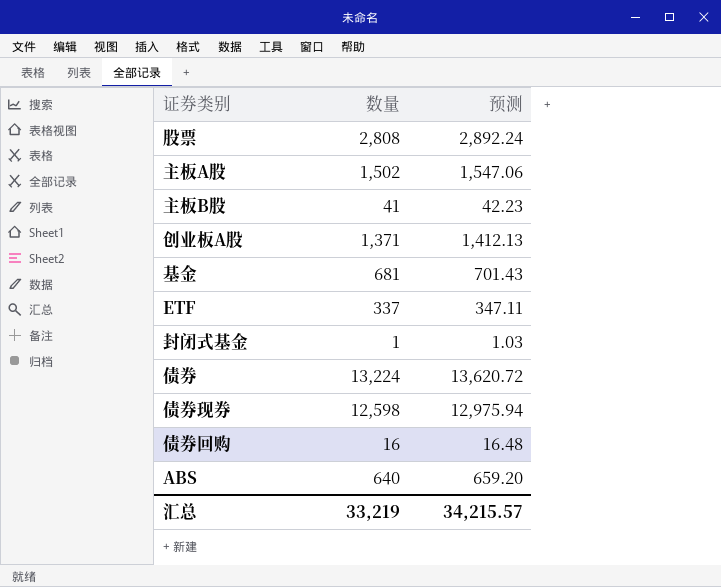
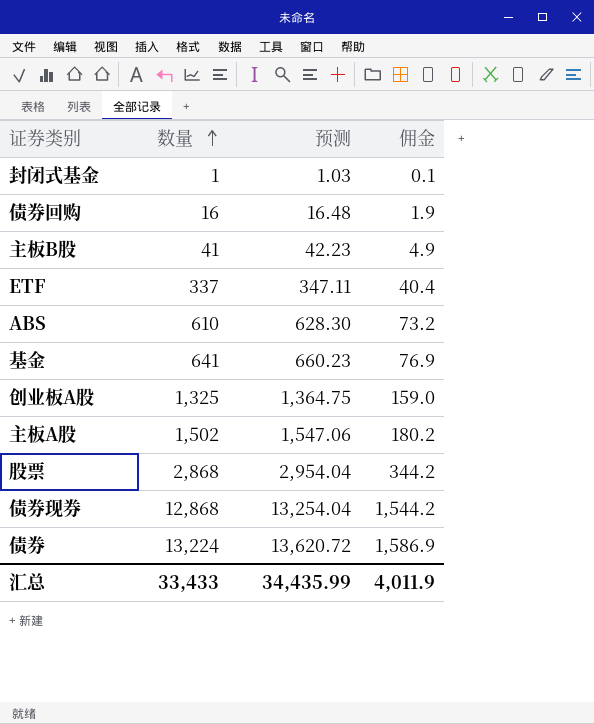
row order: none -> 数量 ascending
column 佣金 | formula: none -> [数量] * 0.12
ABS | 数量: 640 -> 610
ABS | 预测: 659.20 -> 628.30
基金 | 数量: 681 -> 641
基金 | 预测: 701.43 -> 660.23
创业板A股 | 数量: 1,371 -> 1,325
创业板A股 | 预测: 1,412.13 -> 1,364.75
股票 | 数量: 2,808 -> 2,868
股票 | 预测: 2,892.24 -> 2,954.04
债券现券 | 数量: 12,598 -> 12,868
债券现券 | 预测: 12,975.94 -> 13,254.04
汇总 | 数量: 33,219 -> 33,433
汇总 | 预测: 34,215.57 -> 34,435.99

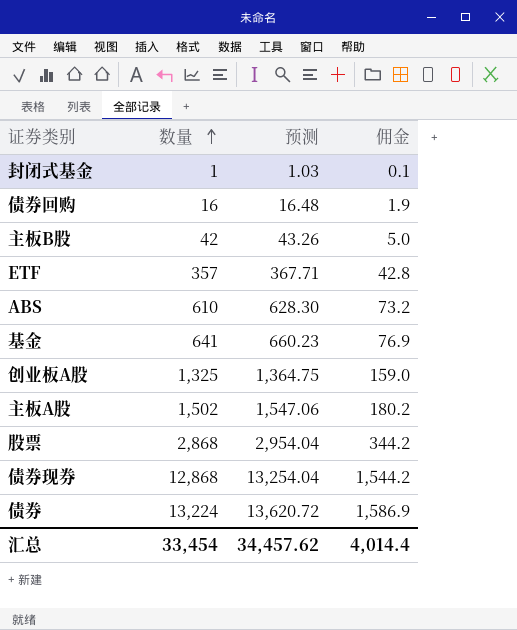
主板B股 | 数量: 41 -> 42
主板B股 | 预测: 42.23 -> 43.26
主板B股 | 佣金: 4.9 -> 5.0
ETF | 数量: 337 -> 357
ETF | 预测: 347.11 -> 367.71
ETF | 佣金: 40.4 -> 42.8
汇总 | 数量: 33,433 -> 33,454
汇总 | 预测: 34,435.99 -> 34,457.62
汇总 | 佣金: 4,011.9 -> 4,014.4

